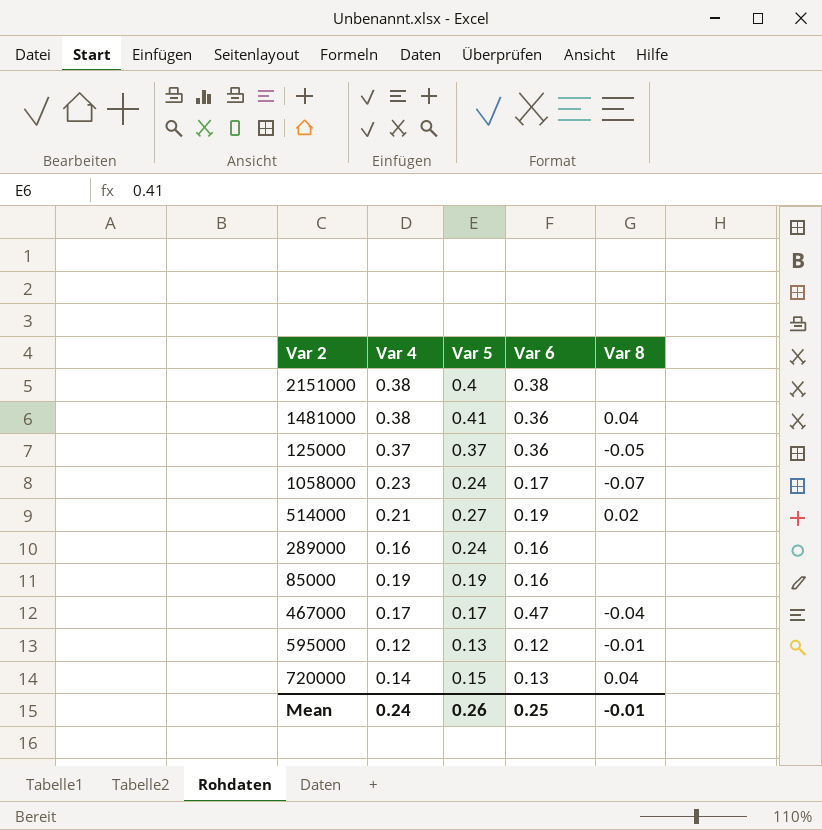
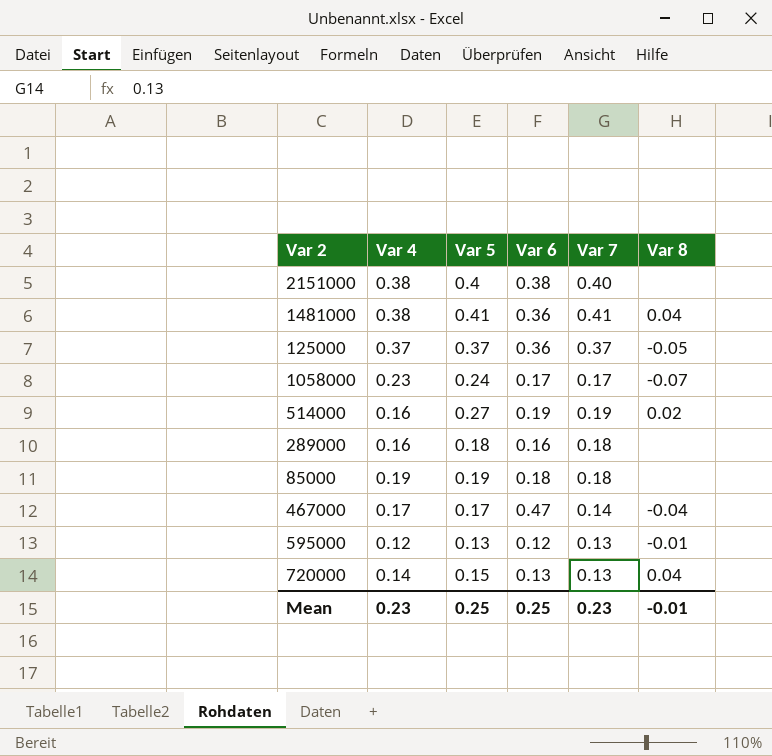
column Var 7 | position: none -> 5
514000 | Var 4: 0.21 -> 0.16
289000 | Var 5: 0.24 -> 0.18
85000 | Var 6: 0.16 -> 0.18
Mean | Var 4: 0.24 -> 0.23
Mean | Var 5: 0.26 -> 0.25

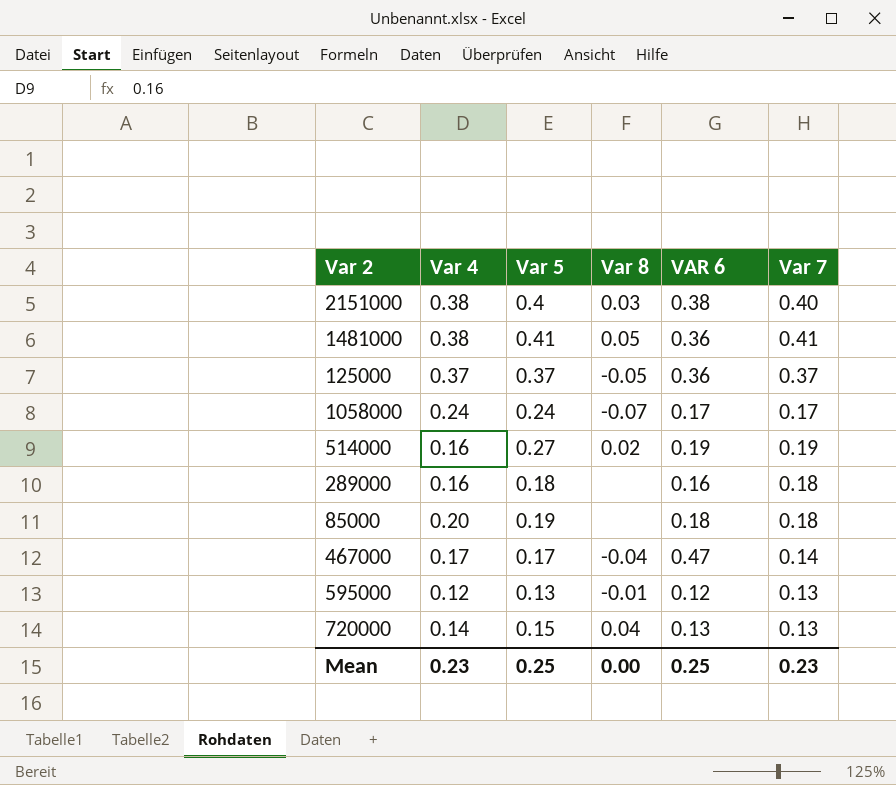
column Var 8 | position: 6 -> 4
column name: Var 6 -> VAR 6
2151000 | Var 8: none -> 0.03
1481000 | Var 8: 0.04 -> 0.05
1058000 | Var 4: 0.23 -> 0.24
85000 | Var 4: 0.19 -> 0.20
Mean | Var 8: -0.01 -> 0.00

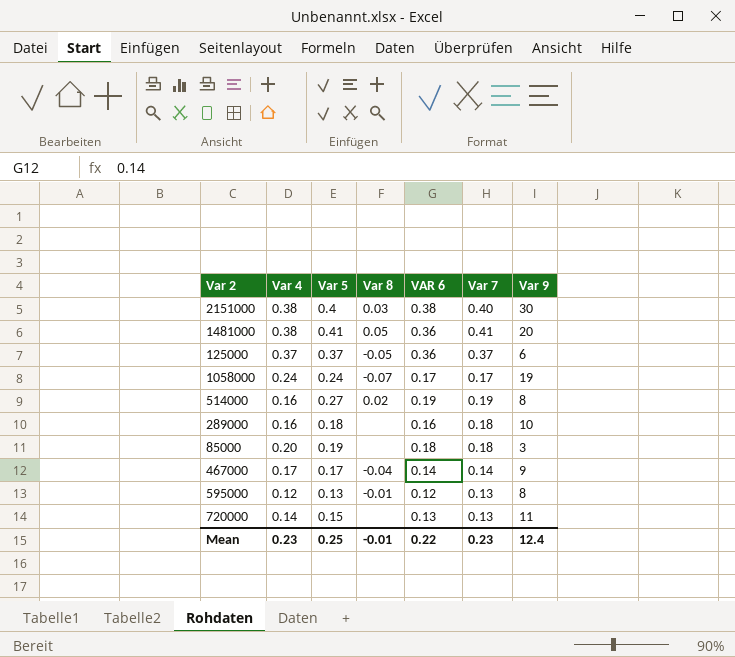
column Var 9 | position: none -> 7
467000 | VAR 6: 0.47 -> 0.14
720000 | Var 8: 0.04 -> none
Mean | Var 8: 0.00 -> -0.01
Mean | VAR 6: 0.25 -> 0.22

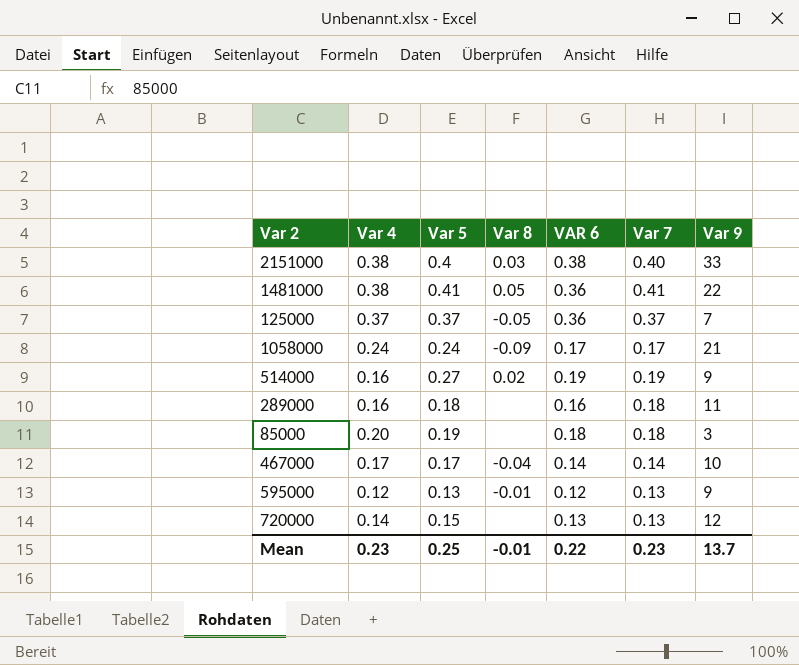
2151000 | Var 9: 30 -> 33
1481000 | Var 9: 20 -> 22
125000 | Var 9: 6 -> 7
1058000 | Var 8: -0.07 -> -0.09
1058000 | Var 9: 19 -> 21
514000 | Var 9: 8 -> 9
289000 | Var 9: 10 -> 11
467000 | Var 9: 9 -> 10
595000 | Var 9: 8 -> 9
720000 | Var 9: 11 -> 12
Mean | Var 9: 12.4 -> 13.7

